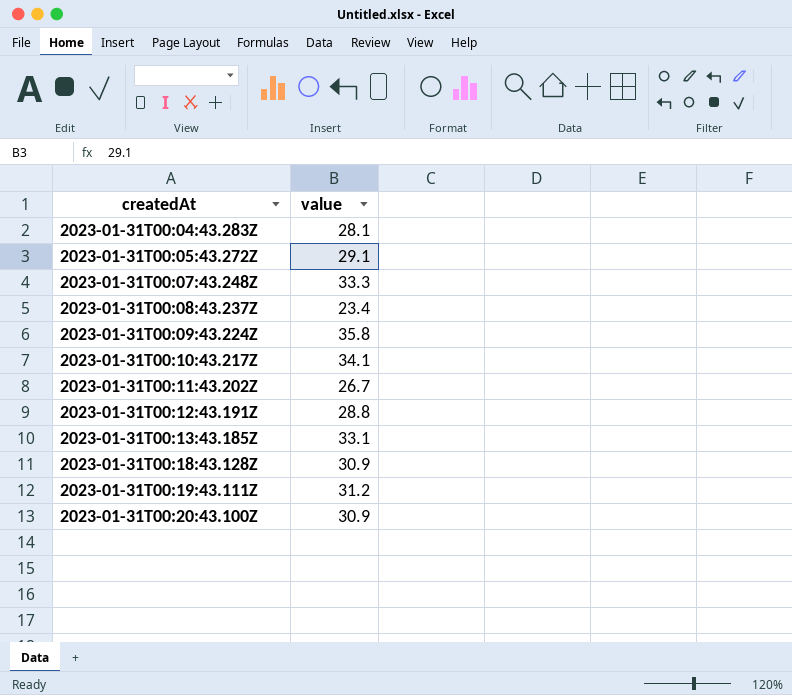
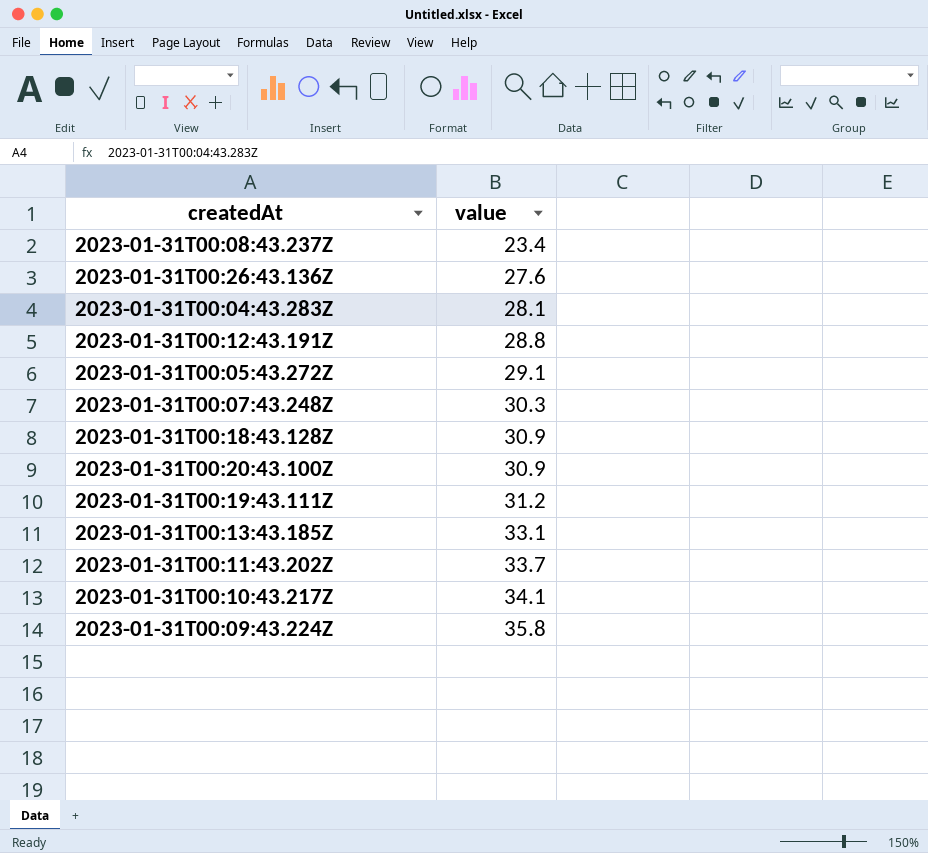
row order: createdAt ascending -> value ascending
row 2023-01-31T00:26:43.136Z: none -> 27.6
2023-01-31T00:07:43.248Z | value: 33.3 -> 30.3
2023-01-31T00:11:43.202Z | value: 26.7 -> 33.7

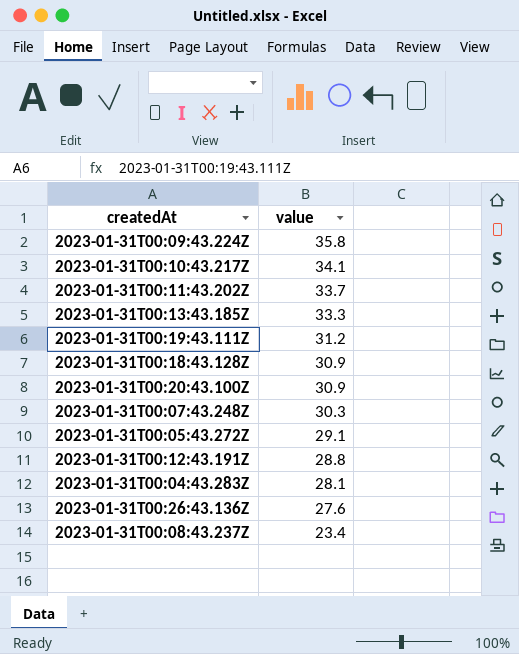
row order: value ascending -> value descending
2023-01-31T00:13:43.185Z | value: 33.1 -> 33.3

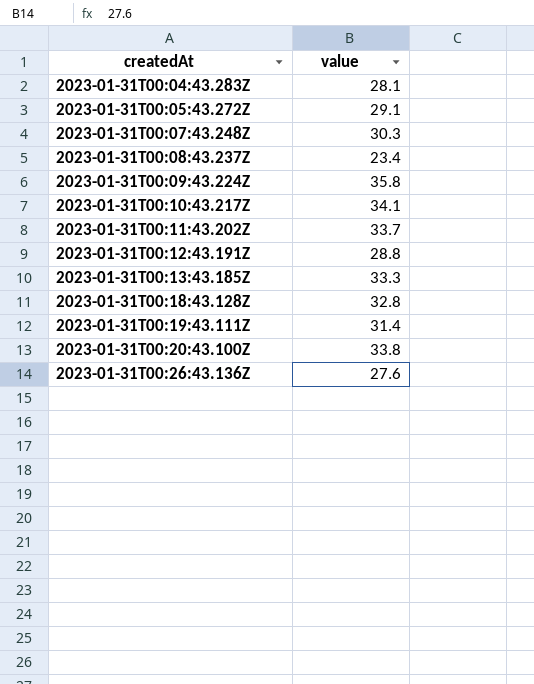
row order: value descending -> createdAt ascending
2023-01-31T00:18:43.128Z | value: 30.9 -> 32.8
2023-01-31T00:19:43.111Z | value: 31.2 -> 31.4
2023-01-31T00:20:43.100Z | value: 30.9 -> 33.8

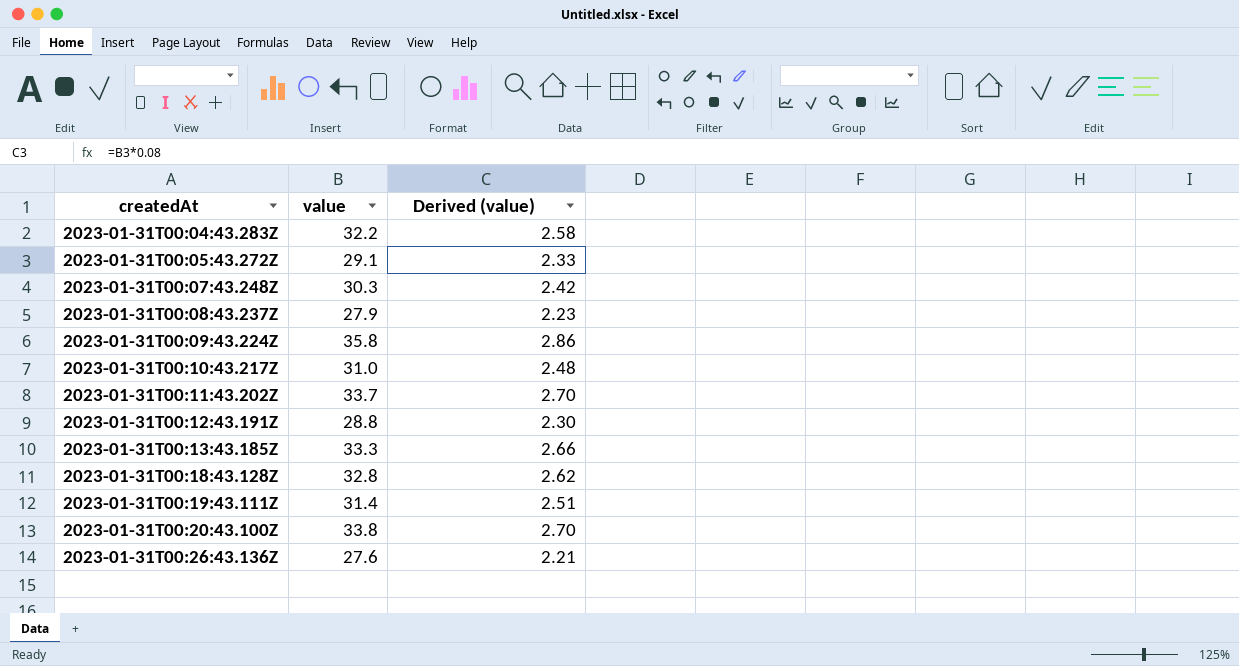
column Derived (value) | formula: none -> [value] * 0.08
2023-01-31T00:04:43.283Z | value: 28.1 -> 32.2
2023-01-31T00:08:43.237Z | value: 23.4 -> 27.9
2023-01-31T00:10:43.217Z | value: 34.1 -> 31.0

